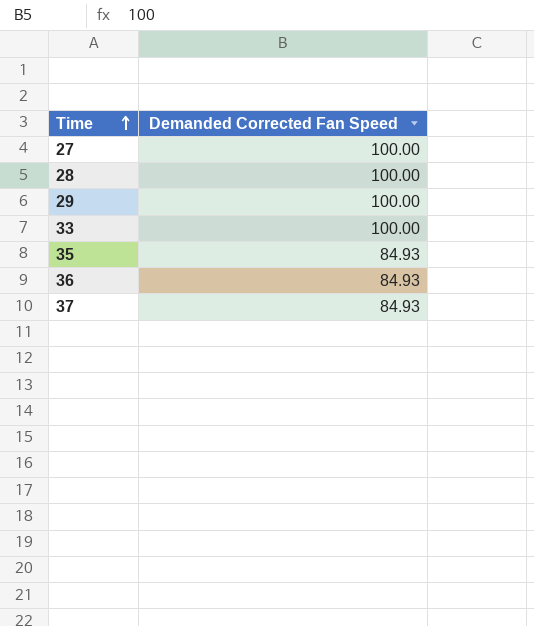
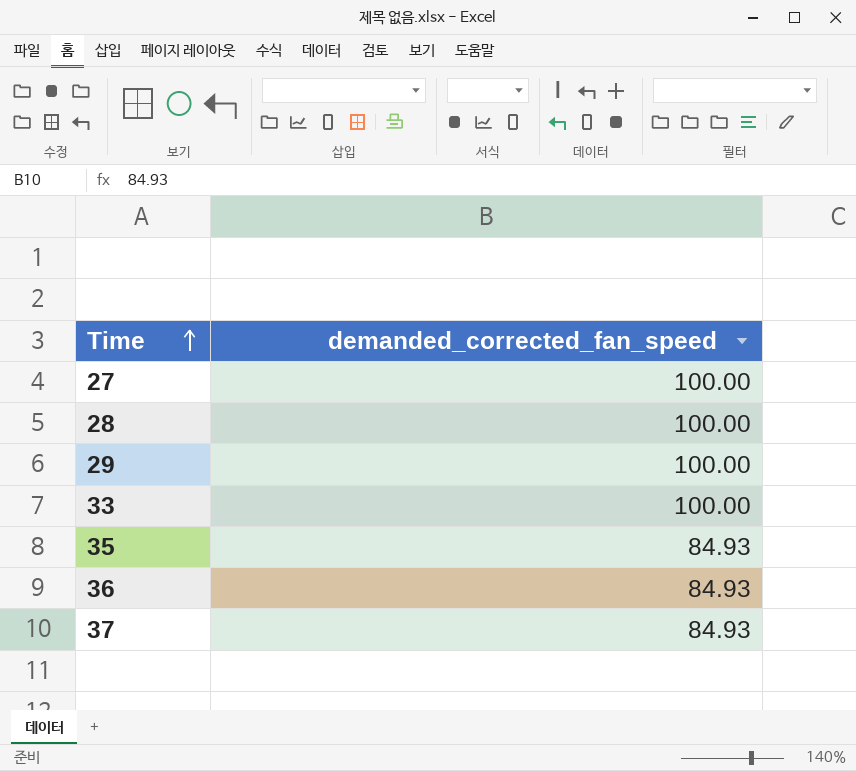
column name: Demanded Corrected Fan Speed -> demanded_corrected_fan_speed

